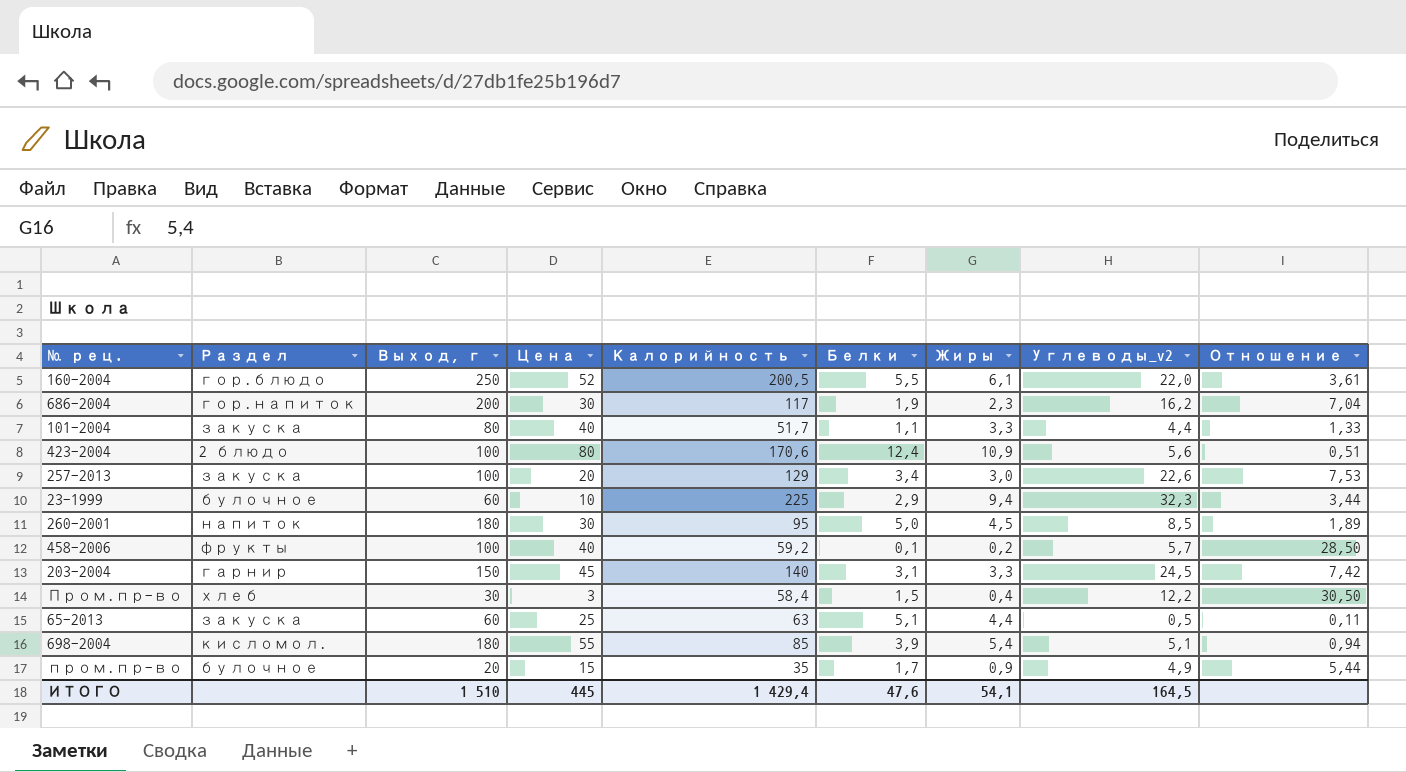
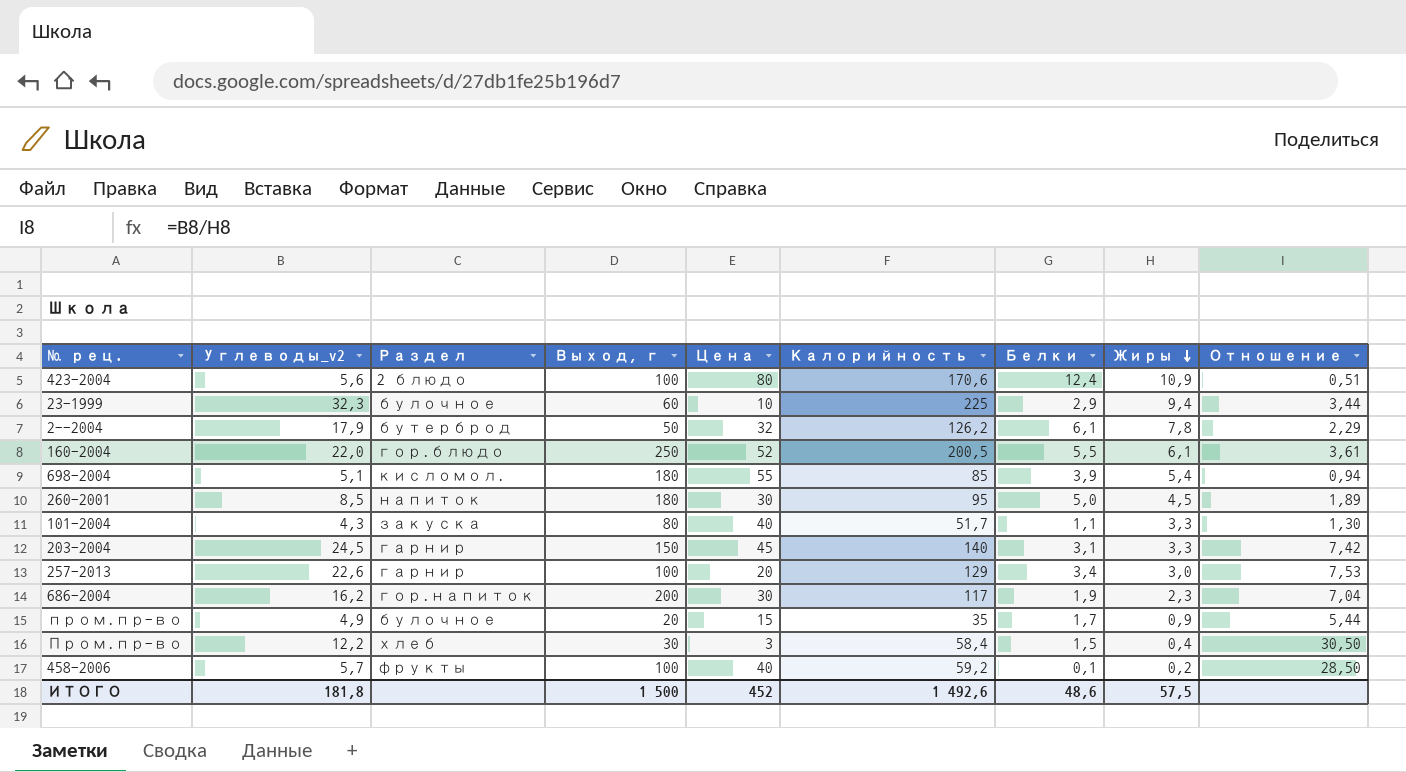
row order: none -> Жиры descending
column Углеводы_v2 | position: 8 -> 2
row 65-2013: закуска | 60 | 25 | 63 | 5,1 | 4,4 | 0,5 | 0,11 -> none
row 2--2004: none -> 17,9 | бутерброд | 50 | 32 | 126,2 | 6,1 | 7,8 | 2,29
101-2004 | Углеводы_v2: 4,4 -> 4,3
101-2004 | Отношение: 1,33 -> 1,30
257-2013 | Раздел: закуска -> гарнир
ИТОГО | Углеводы_v2: 164,5 -> 181,8
ИТОГО | Выход, г: 1 510 -> 1 500
ИТОГО | Цена: 445 -> 452
ИТОГО | Калорийность: 1 429,4 -> 1 492,6
ИТОГО | Белки: 47,6 -> 48,6
ИТОГО | Жиры: 54,1 -> 57,5

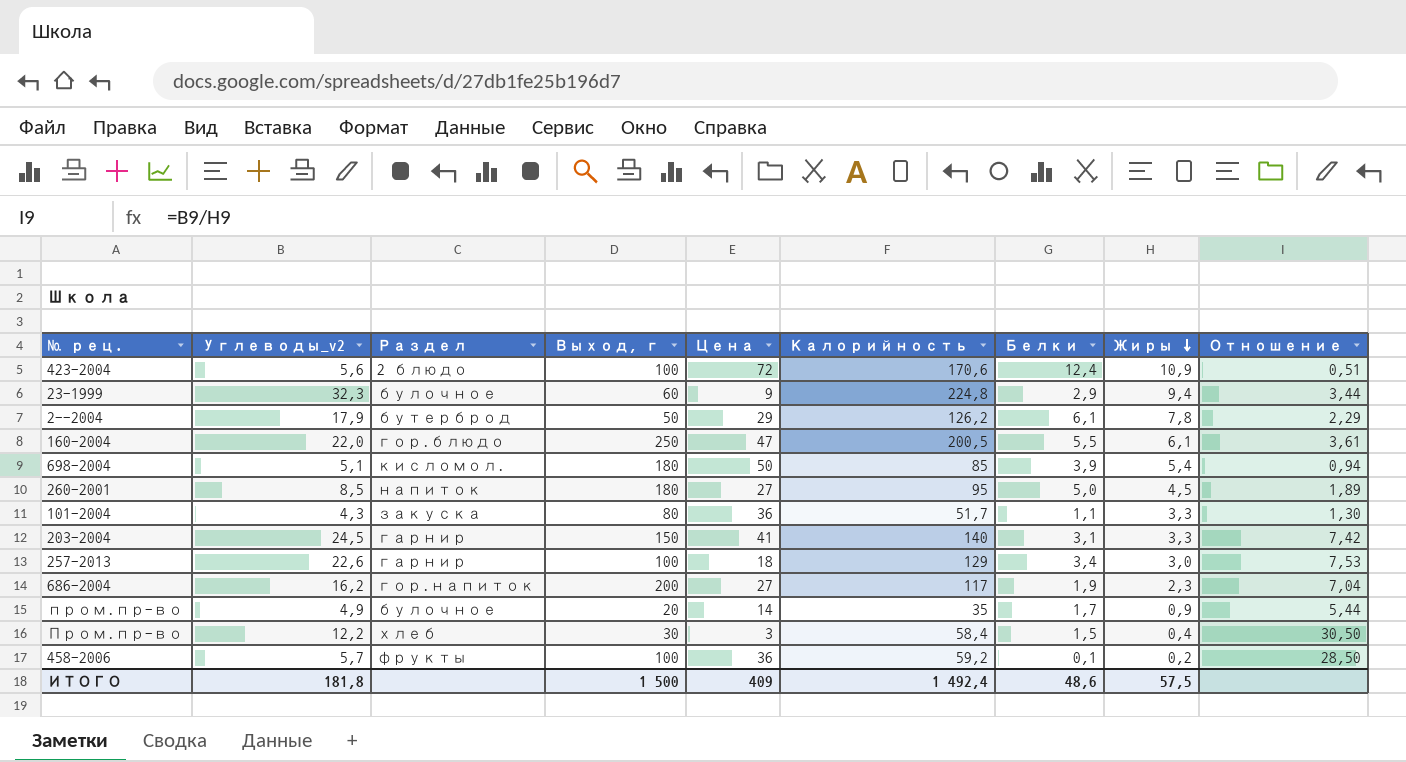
423-2004 | Цена: 80 -> 72
23-1999 | Цена: 10 -> 9
23-1999 | Калорийность: 225 -> 224,8
2--2004 | Цена: 32 -> 29
160-2004 | Цена: 52 -> 47
698-2004 | Цена: 55 -> 50
260-2001 | Цена: 30 -> 27
101-2004 | Цена: 40 -> 36
203-2004 | Цена: 45 -> 41
257-2013 | Цена: 20 -> 18
686-2004 | Цена: 30 -> 27
пром.пр-во | Цена: 15 -> 14
458-2006 | Цена: 40 -> 36
ИТОГО | Цена: 452 -> 409
ИТОГО | Калорийность: 1 492,6 -> 1 492,4

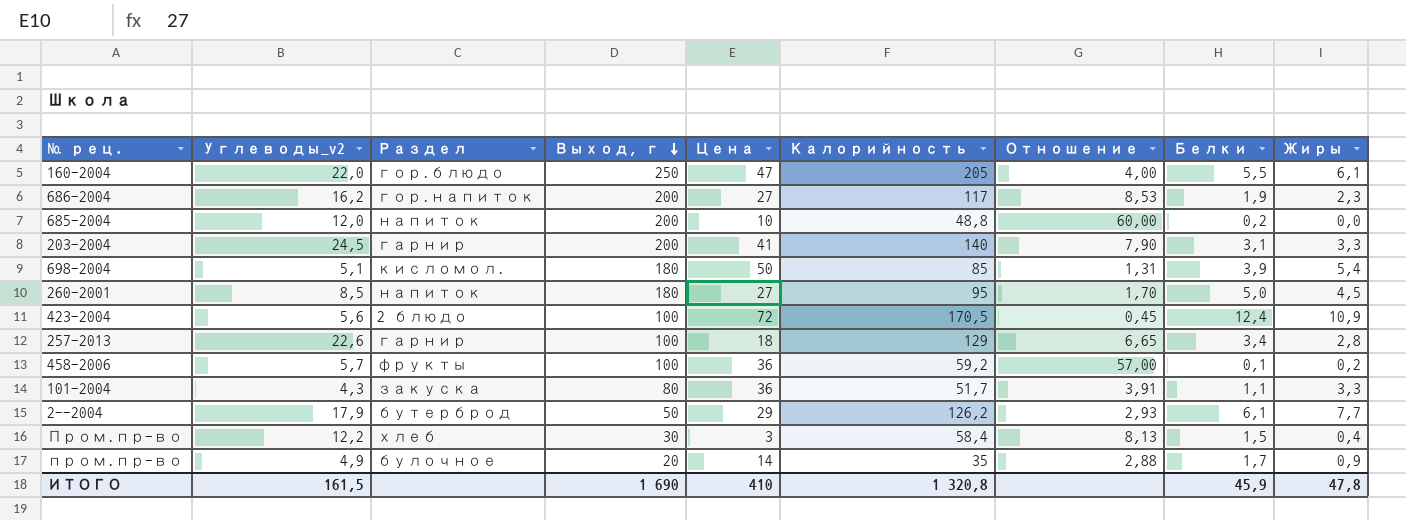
row order: Жиры descending -> Выход, г descending
column Отношение | formula: [Углеводы_v2] / [Жиры] -> [Углеводы_v2] / [Белки]
column Отношение | position: 9 -> 7
row 23-1999: 32,3 | булочное | 60 | 9 | 224,8 | 2,9 | 9,4 | 3,44 -> none
160-2004 | Калорийность: 200,5 -> 205
row 685-2004: none -> 12,0 | напиток | 200 | 10 | 48,8 | 60,00 | 0,2 | 0,0
203-2004 | Выход, г: 150 -> 200
423-2004 | Калорийность: 170,6 -> 170,5
257-2013 | Жиры: 3,0 -> 2,8
2--2004 | Жиры: 7,8 -> 7,7
ИТОГО | Углеводы_v2: 181,8 -> 161,5
ИТОГО | Выход, г: 1 500 -> 1 690
ИТОГО | Цена: 409 -> 410
ИТОГО | Калорийность: 1 492,4 -> 1 320,8
ИТОГО | Белки: 48,6 -> 45,9
ИТОГО | Жиры: 57,5 -> 47,8

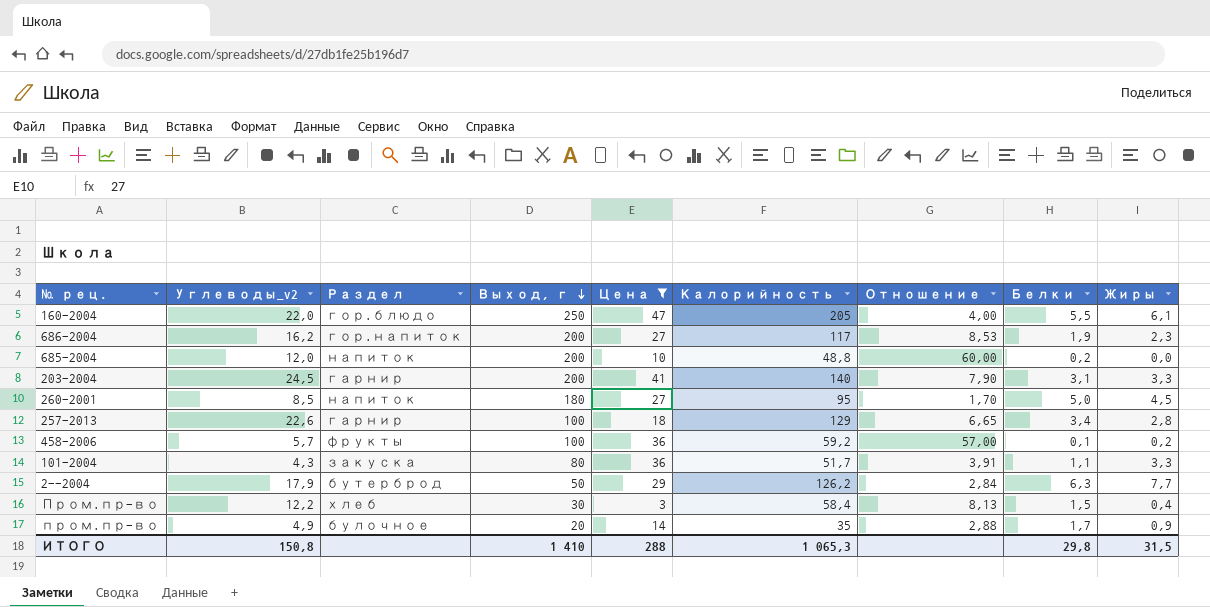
filter: none -> Цена <= 47
2--2004 | Отношение: 2,93 -> 2,84
2--2004 | Белки: 6,1 -> 6,3
ИТОГО | Углеводы_v2: 161,5 -> 150,8
ИТОГО | Выход, г: 1 690 -> 1 410
ИТОГО | Цена: 410 -> 288
ИТОГО | Калорийность: 1 320,8 -> 1 065,3
ИТОГО | Белки: 45,9 -> 29,8
ИТОГО | Жиры: 47,8 -> 31,5

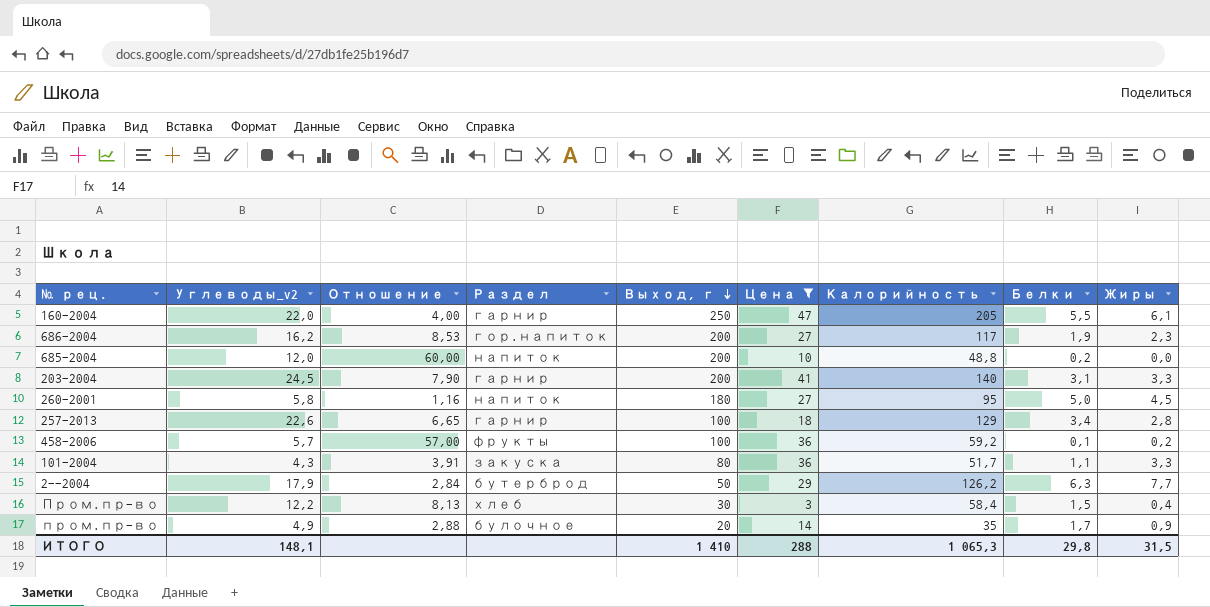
column Отношение | position: 7 -> 3
160-2004 | Раздел: гор.блюдо -> гарнир
260-2001 | Углеводы_v2: 8,5 -> 5,8
260-2001 | Отношение: 1,70 -> 1,16
ИТОГО | Углеводы_v2: 150,8 -> 148,1

